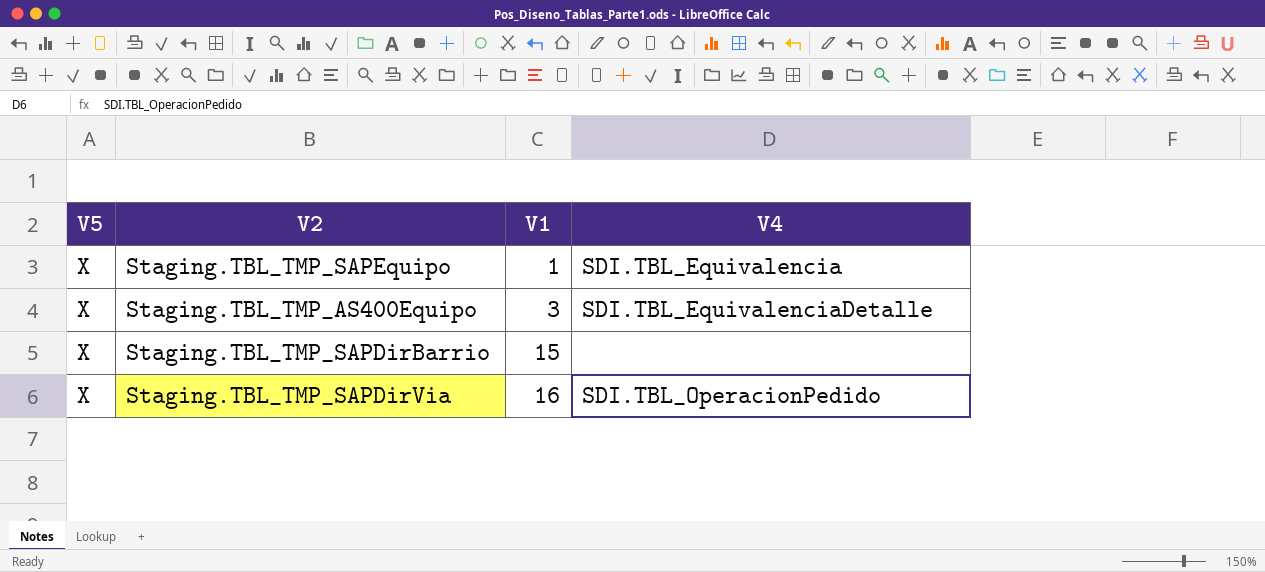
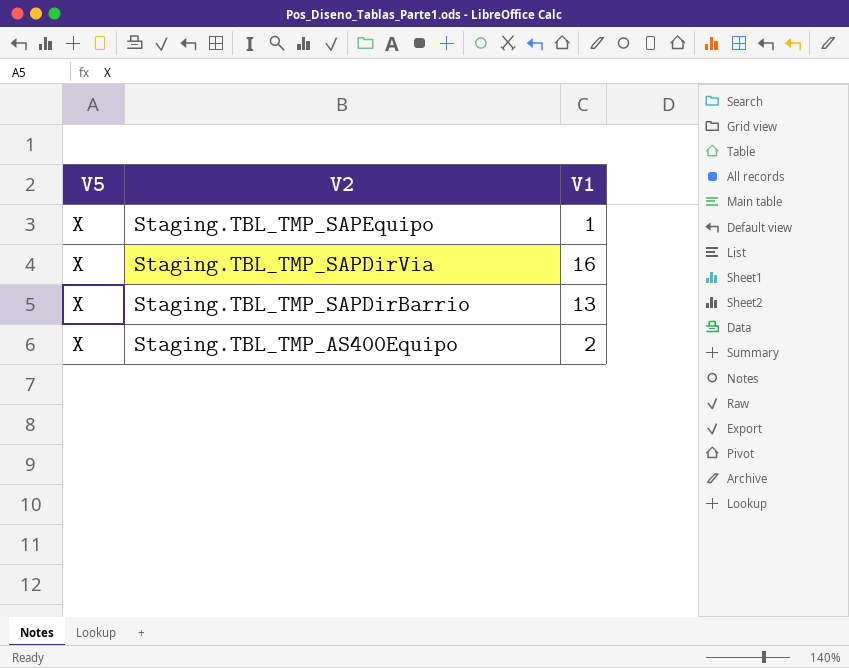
row order: V1 ascending -> V2 descending
column V4 | position: 4 -> none
Staging.TBL_TMP_SAPDirBarrio | V1: 15 -> 13
Staging.TBL_TMP_AS400Equipo | V1: 3 -> 2

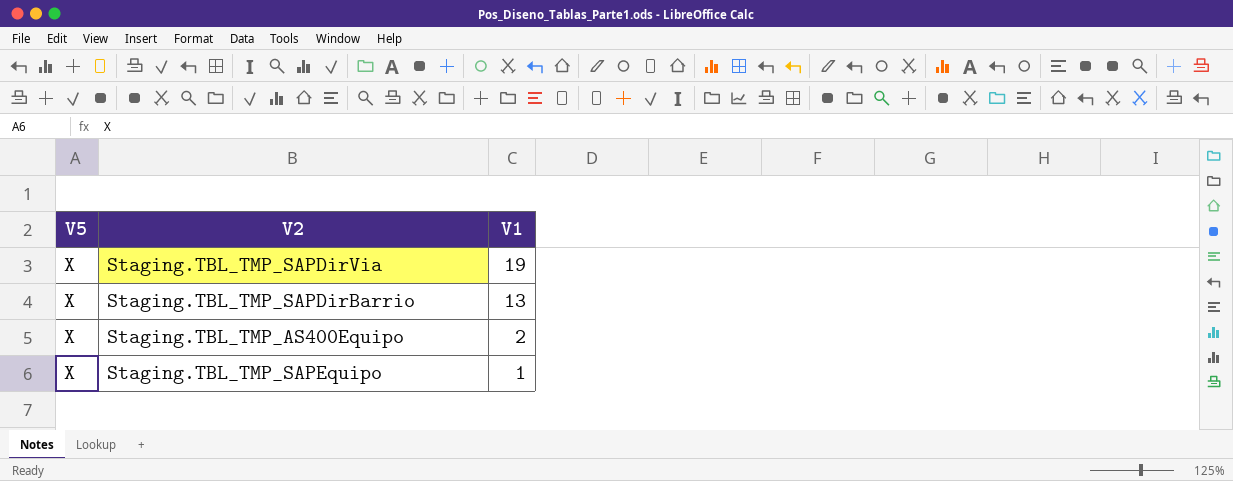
row order: V2 descending -> V1 descending
Staging.TBL_TMP_SAPDirVia | V1: 16 -> 19

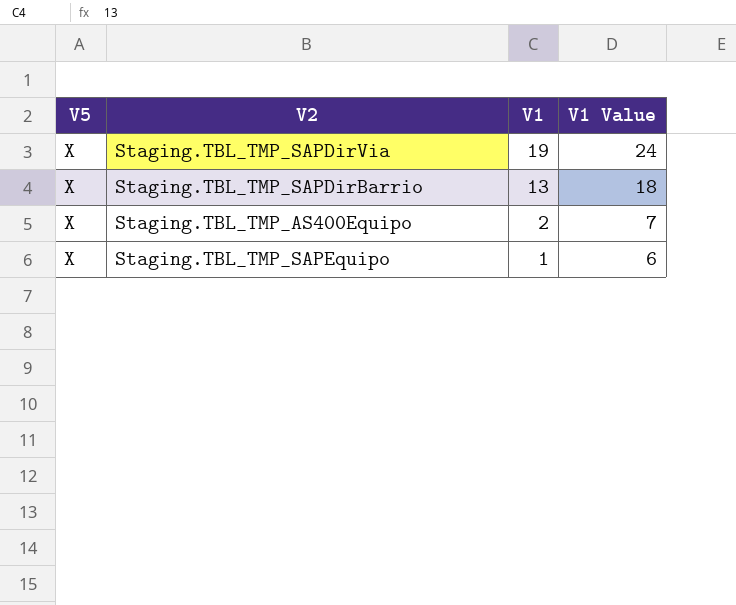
column V1 Value | formula: none -> [V1] + 5

